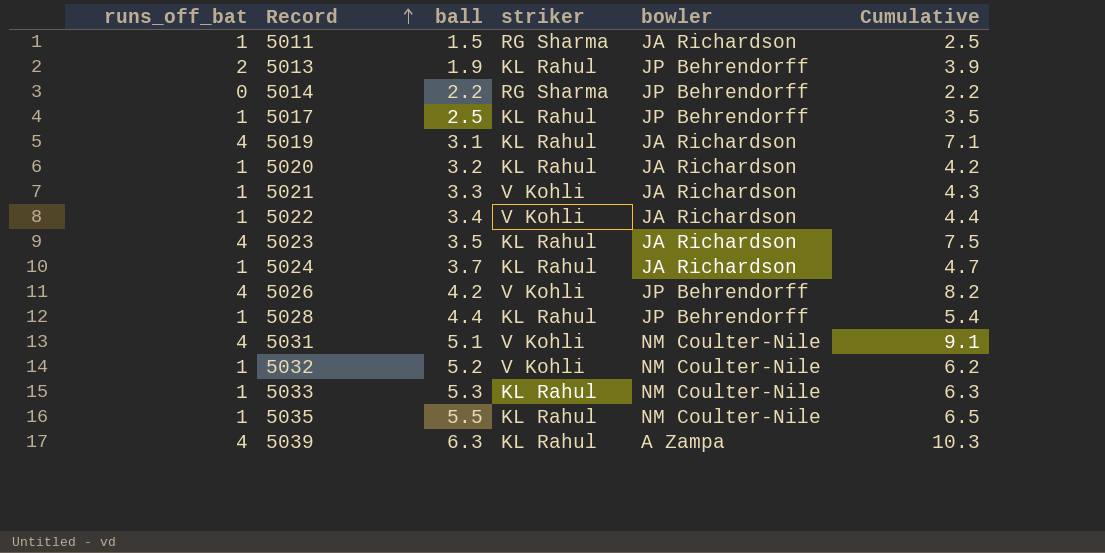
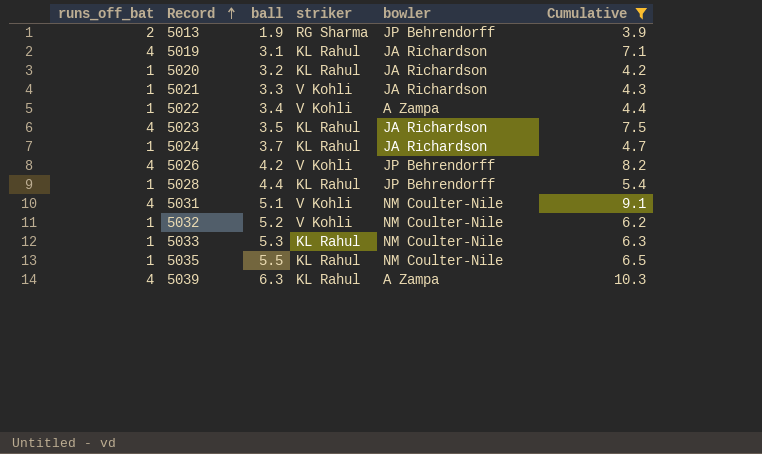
filter: none -> Cumulative >= 3.9
5013 | striker: KL Rahul -> RG Sharma
5022 | bowler: JA Richardson -> A Zampa

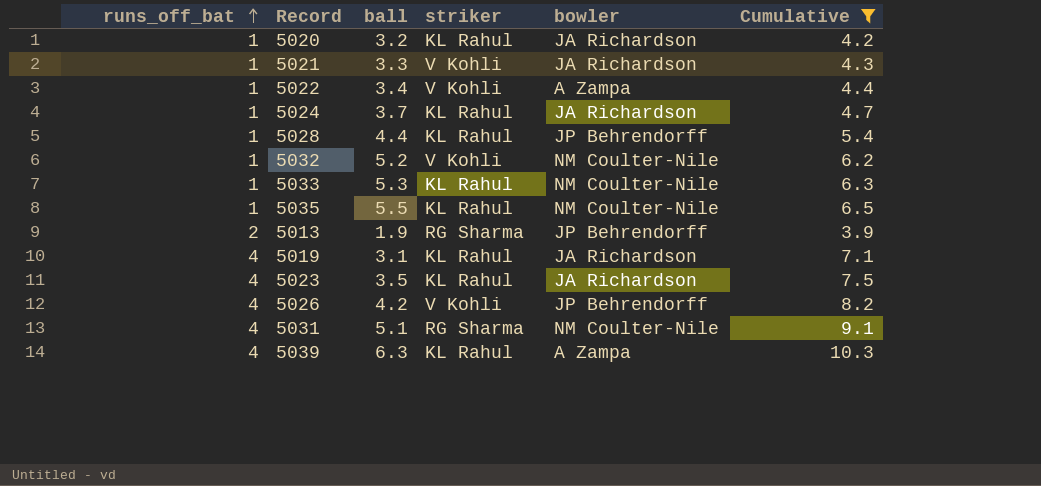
row order: Record ascending -> runs_off_bat ascending
5031 | striker: V Kohli -> RG Sharma

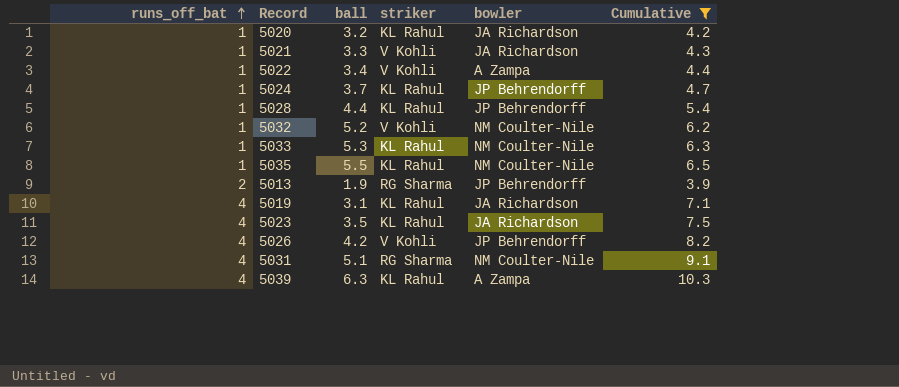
5024 | bowler: JA Richardson -> JP Behrendorff

